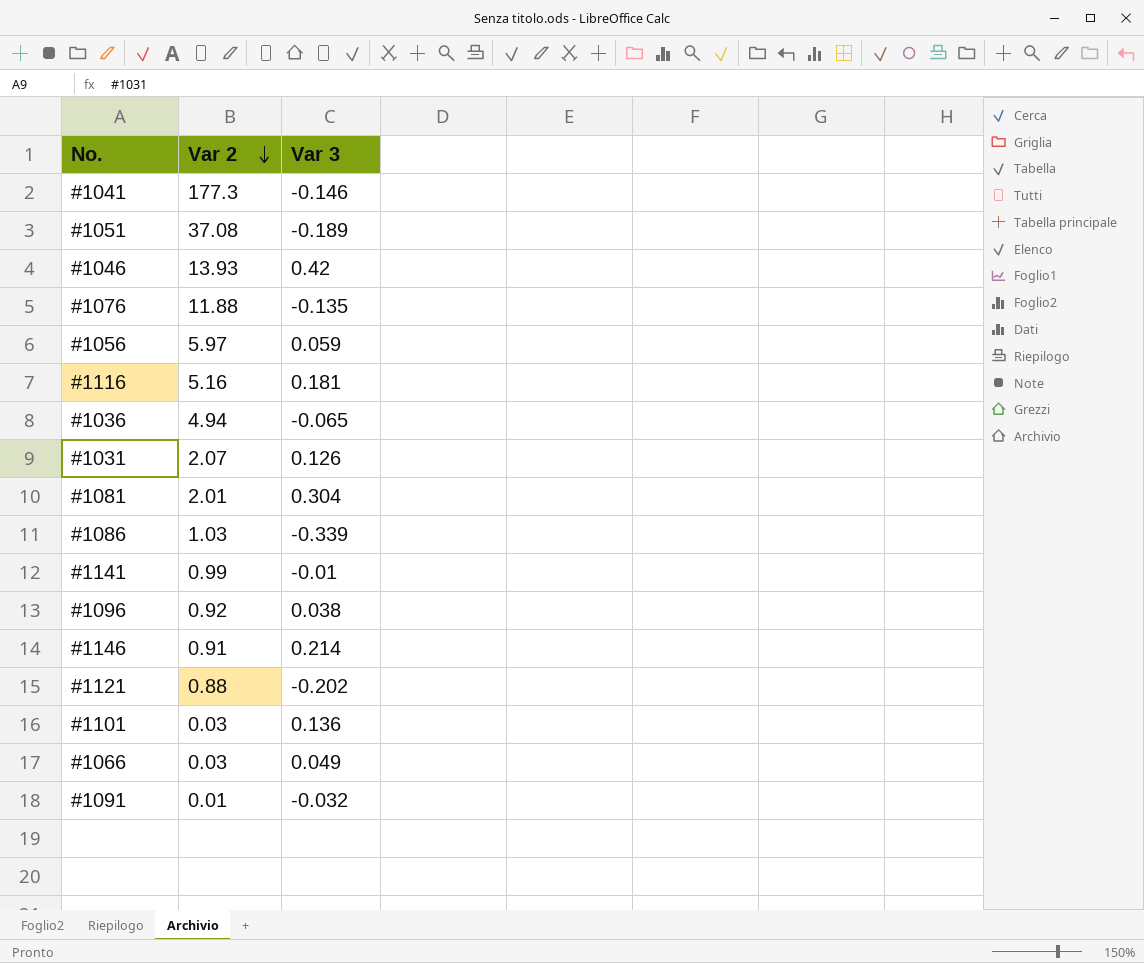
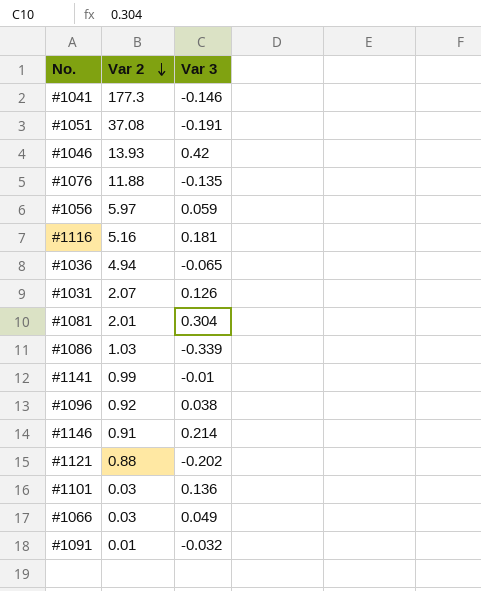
#1051 | Var 3: -0.189 -> -0.191

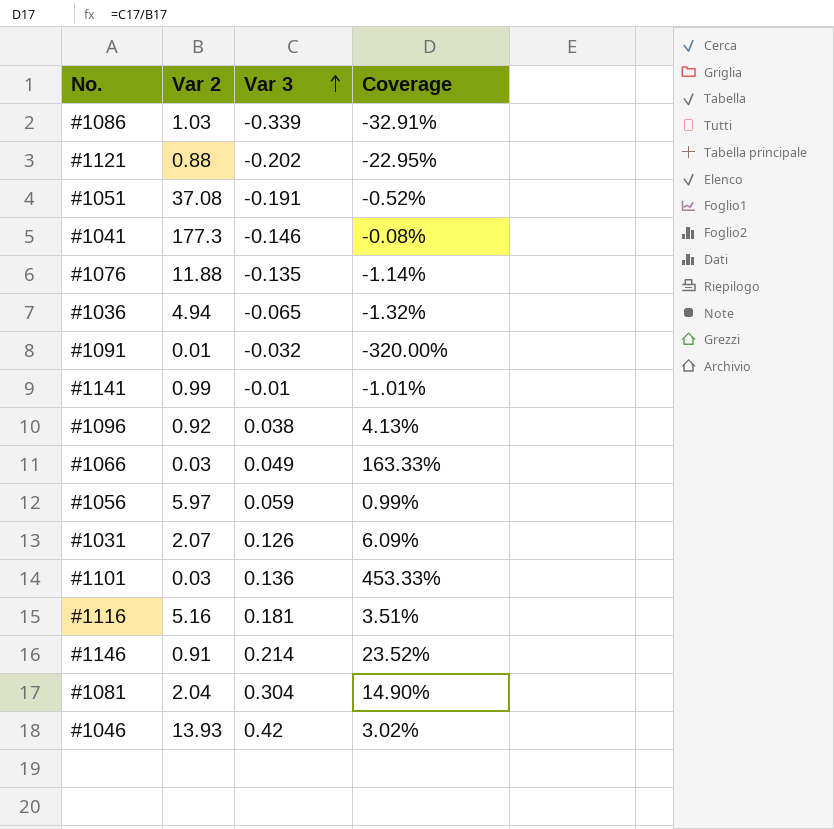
row order: Var 2 descending -> Var 3 ascending
column Coverage | formula: none -> [Var 3] / [Var 2]
#1081 | Var 2: 2.01 -> 2.04

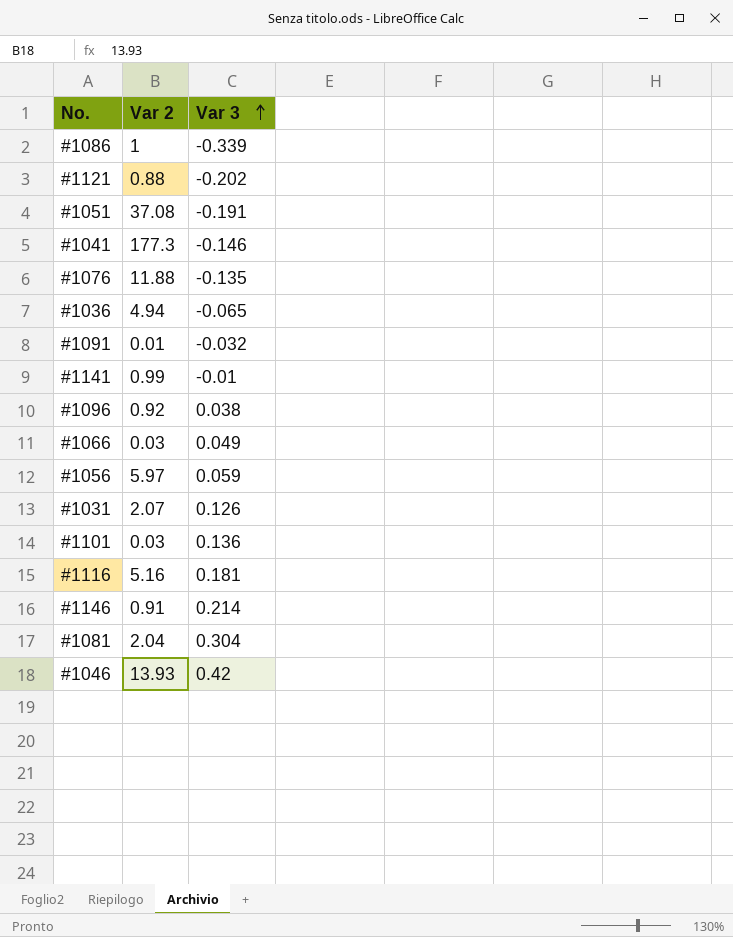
column Coverage | formula: [Var 3] / [Var 2] -> none
#1086 | Var 2: 1.03 -> 1

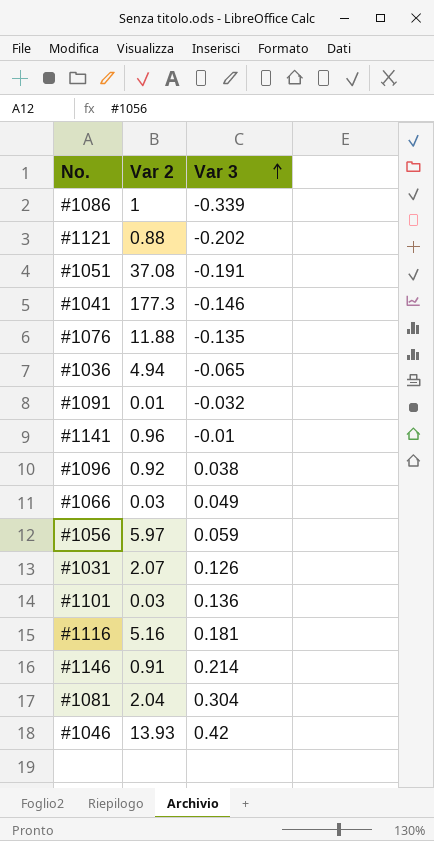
#1141 | Var 2: 0.99 -> 0.96

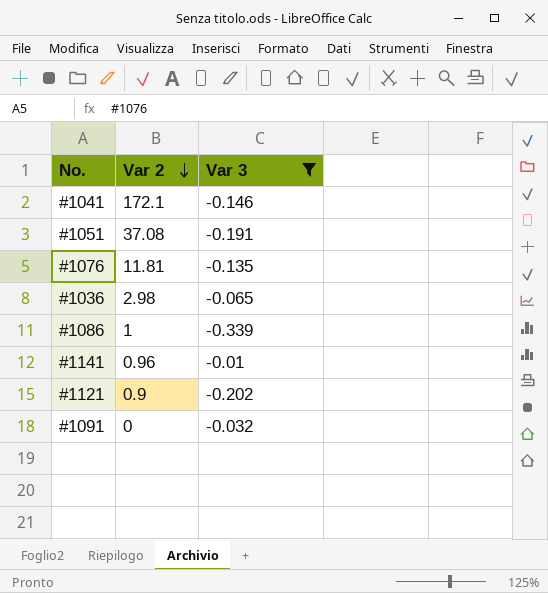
filter: none -> Var 3 <= -0.01
row order: Var 3 ascending -> Var 2 descending
#1041 | Var 2: 177.3 -> 172.1
#1076 | Var 2: 11.88 -> 11.81
#1036 | Var 2: 4.94 -> 2.98
#1121 | Var 2: 0.88 -> 0.9
#1091 | Var 2: 0.01 -> 0

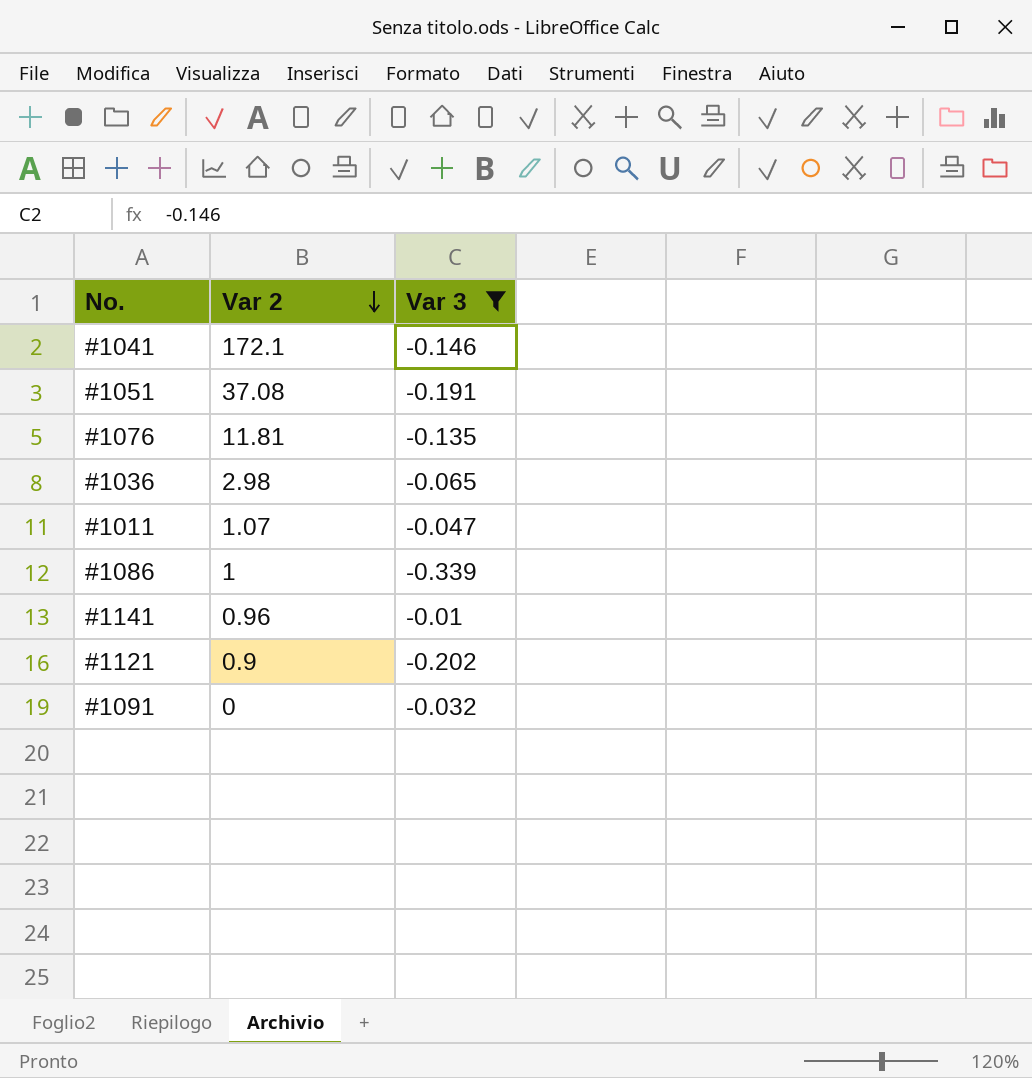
row #1011: none -> 1.07 | -0.047

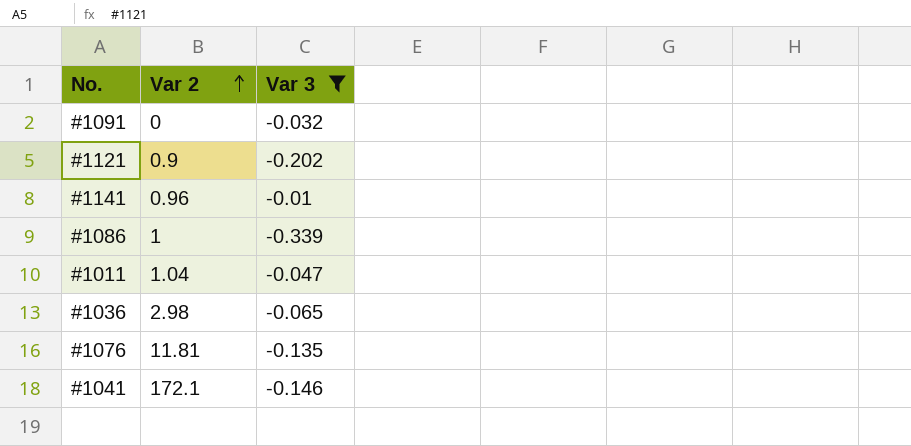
row order: Var 2 descending -> Var 2 ascending
row #1051: 37.08 | -0.191 -> none
#1011 | Var 2: 1.07 -> 1.04

